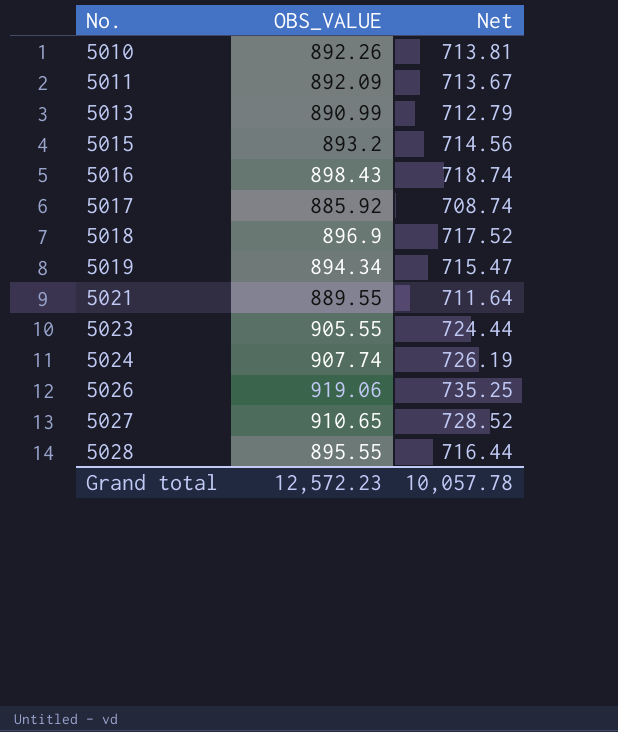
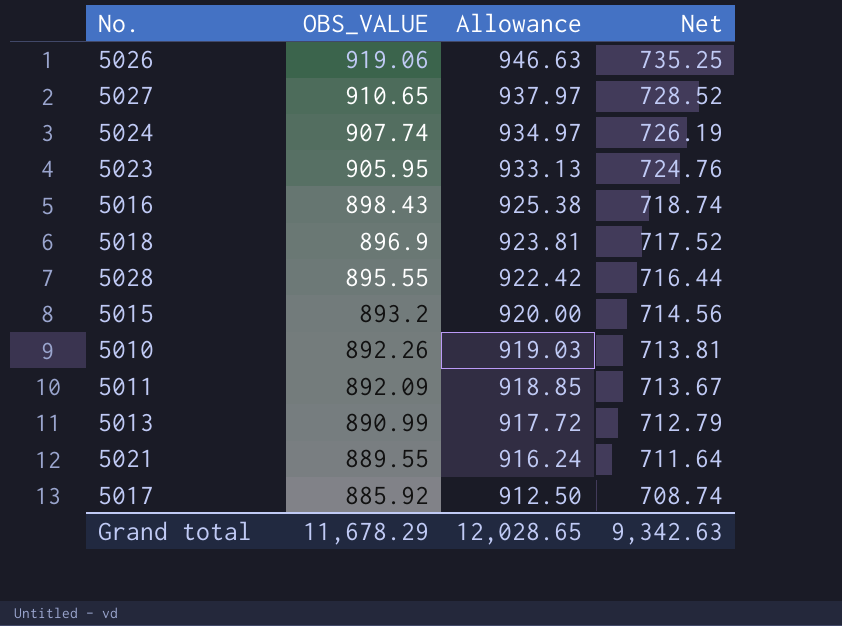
row order: No. ascending -> OBS_VALUE descending
column Allowance | formula: none -> [OBS_VALUE] * 1.03
row 5019: 894.34 | 715.47 -> none
5023 | OBS_VALUE: 905.55 -> 905.95
5023 | Net: 724.44 -> 724.76
Grand total | OBS_VALUE: 12,572.23 -> 11,678.29
Grand total | Net: 10,057.78 -> 9,342.63

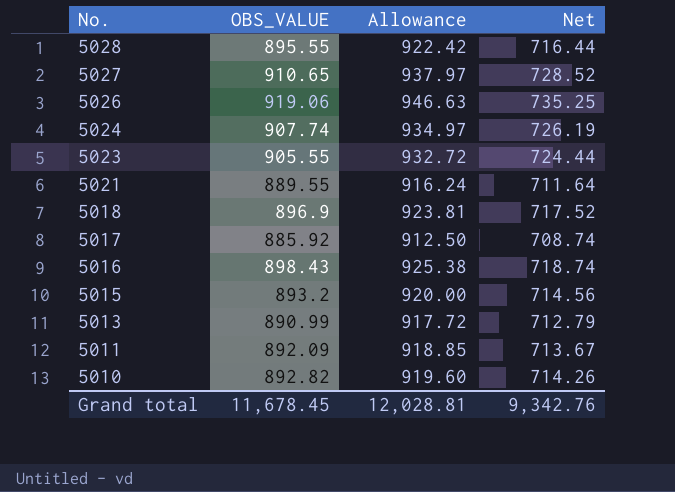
row order: OBS_VALUE descending -> No. descending
5023 | OBS_VALUE: 905.95 -> 905.55
5023 | Allowance: 933.13 -> 932.72
5023 | Net: 724.76 -> 724.44
5010 | OBS_VALUE: 892.26 -> 892.82
5010 | Allowance: 919.03 -> 919.60
5010 | Net: 713.81 -> 714.26
Grand total | OBS_VALUE: 11,678.29 -> 11,678.45
Grand total | Allowance: 12,028.65 -> 12,028.81
Grand total | Net: 9,342.63 -> 9,342.76

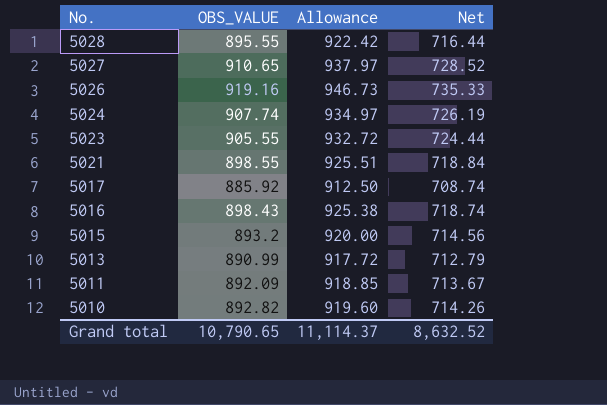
row 5018: 896.9 | 923.81 | 717.52 -> none
5026 | OBS_VALUE: 919.06 -> 919.16
5026 | Allowance: 946.63 -> 946.73
5026 | Net: 735.25 -> 735.33
5021 | OBS_VALUE: 889.55 -> 898.55
5021 | Allowance: 916.24 -> 925.51
5021 | Net: 711.64 -> 718.84
Grand total | OBS_VALUE: 11,678.45 -> 10,790.65
Grand total | Allowance: 12,028.81 -> 11,114.37
Grand total | Net: 9,342.76 -> 8,632.52

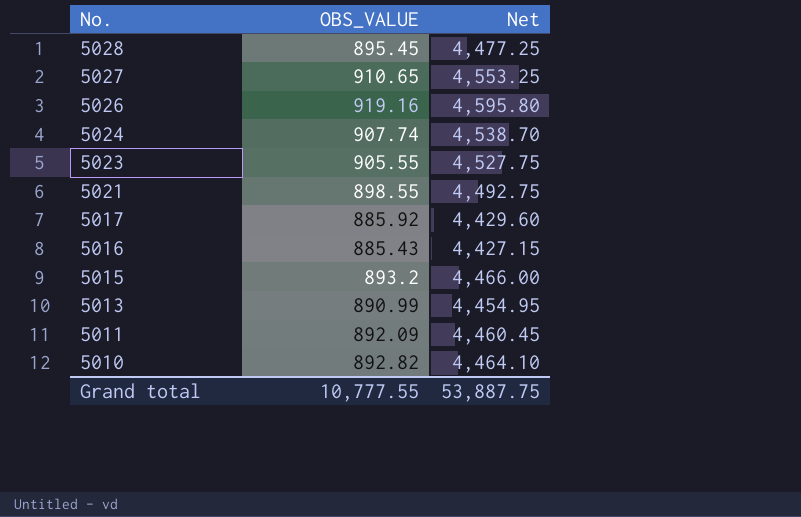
column Allowance | formula: [OBS_VALUE] * 1.03 -> none
column Net | formula: [OBS_VALUE] * 0.8 -> [OBS_VALUE] * 5
5028 | OBS_VALUE: 895.55 -> 895.45
5016 | OBS_VALUE: 898.43 -> 885.43
Grand total | OBS_VALUE: 10,790.65 -> 10,777.55
Grand total | Net: 8,632.52 -> 53,887.75

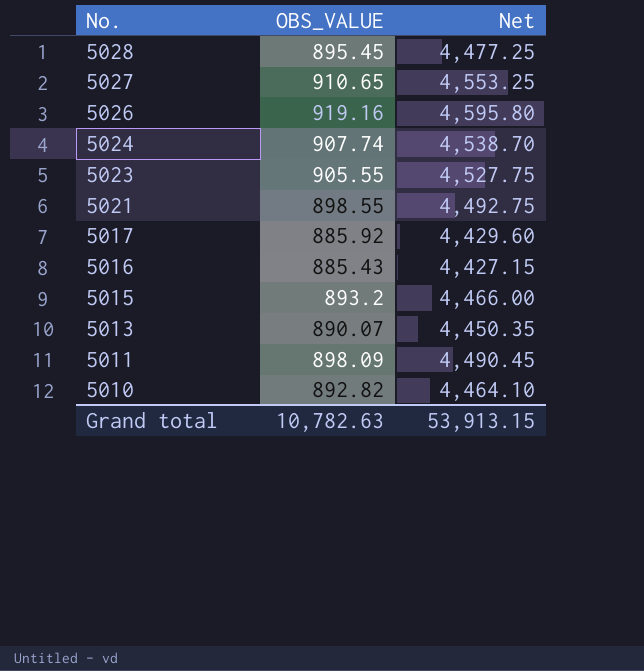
5013 | OBS_VALUE: 890.99 -> 890.07
5013 | Net: 4,454.95 -> 4,450.35
5011 | OBS_VALUE: 892.09 -> 898.09
5011 | Net: 4,460.45 -> 4,490.45
Grand total | OBS_VALUE: 10,777.55 -> 10,782.63
Grand total | Net: 53,887.75 -> 53,913.15

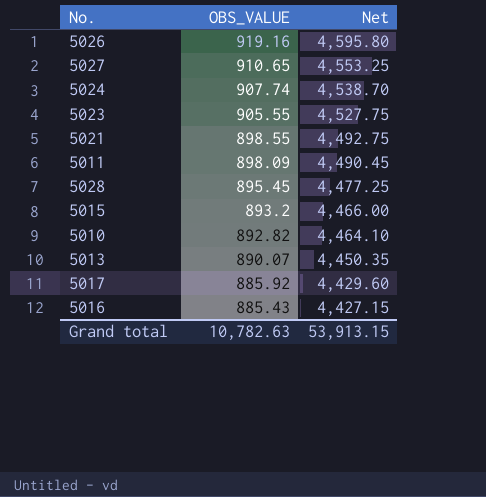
row order: No. descending -> OBS_VALUE descending

